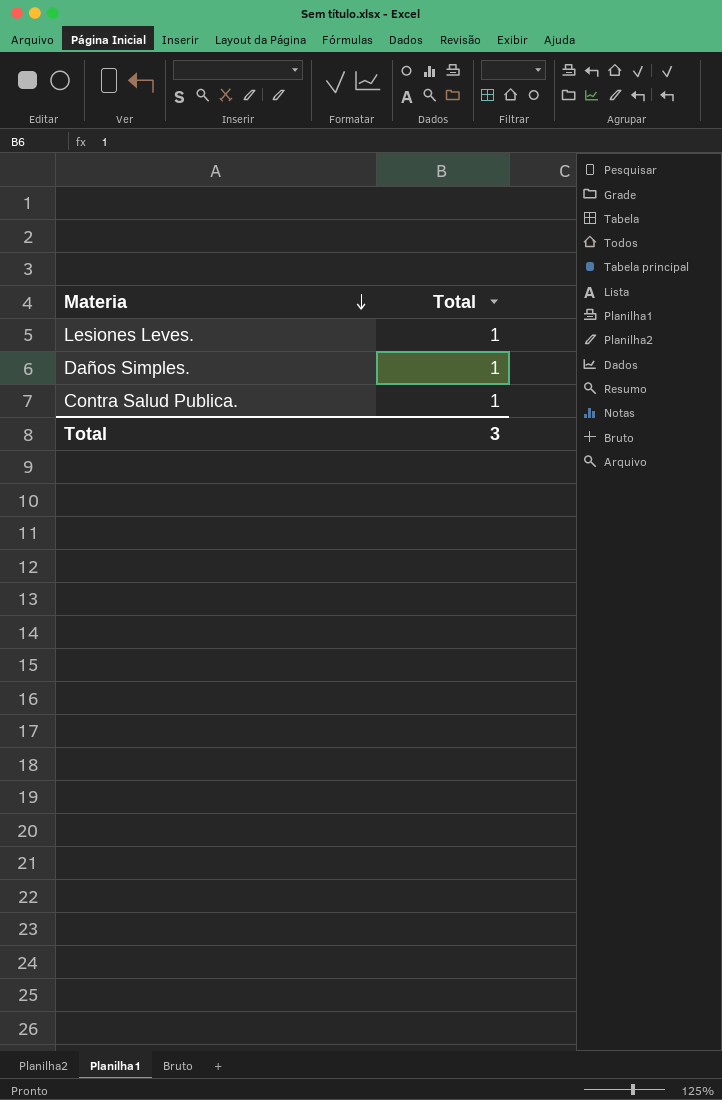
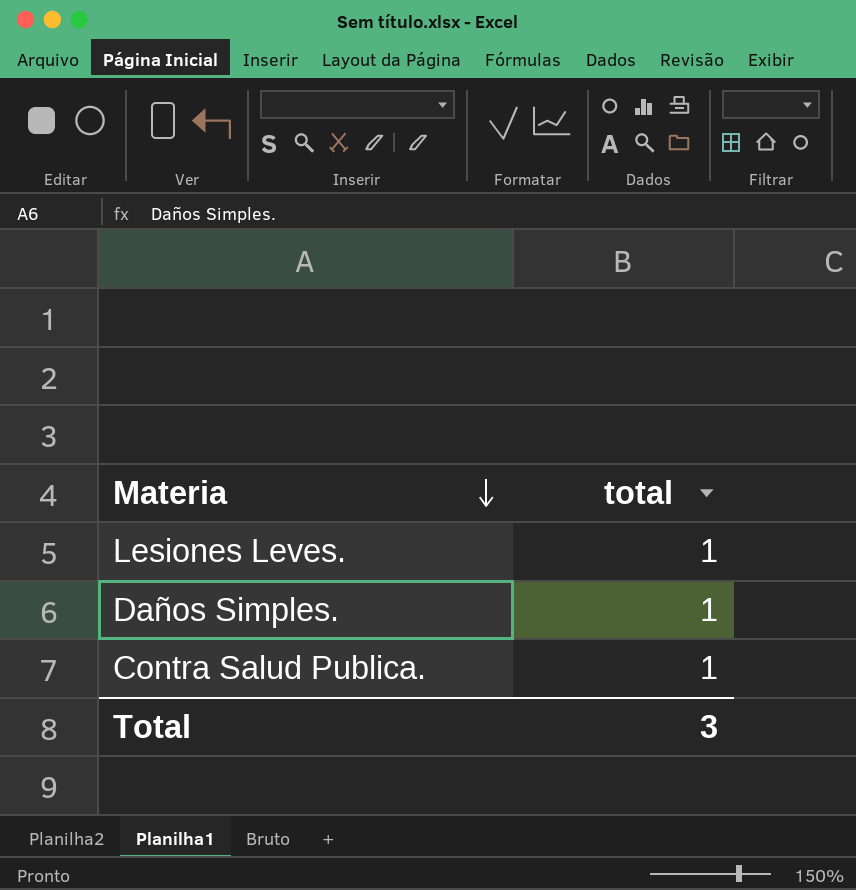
column name: Total -> total

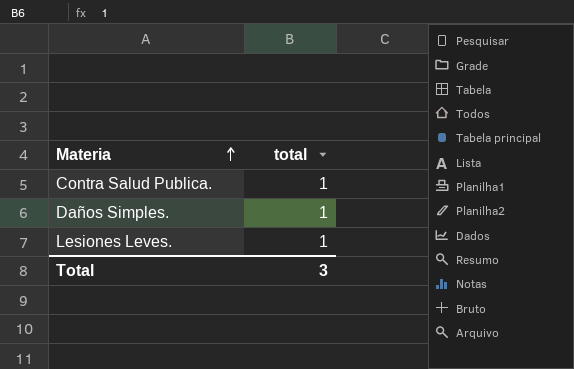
row order: Materia descending -> Materia ascending

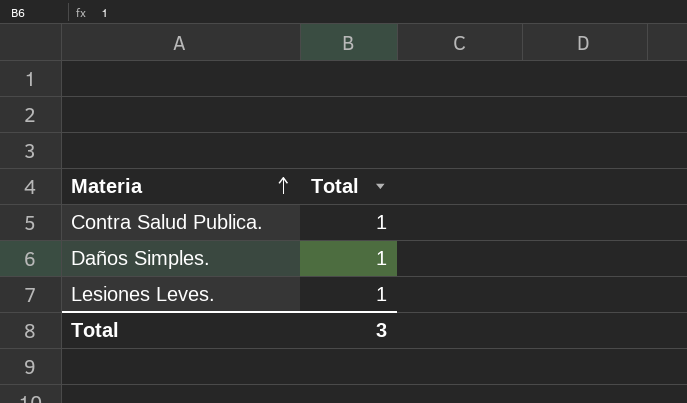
column name: total -> Total

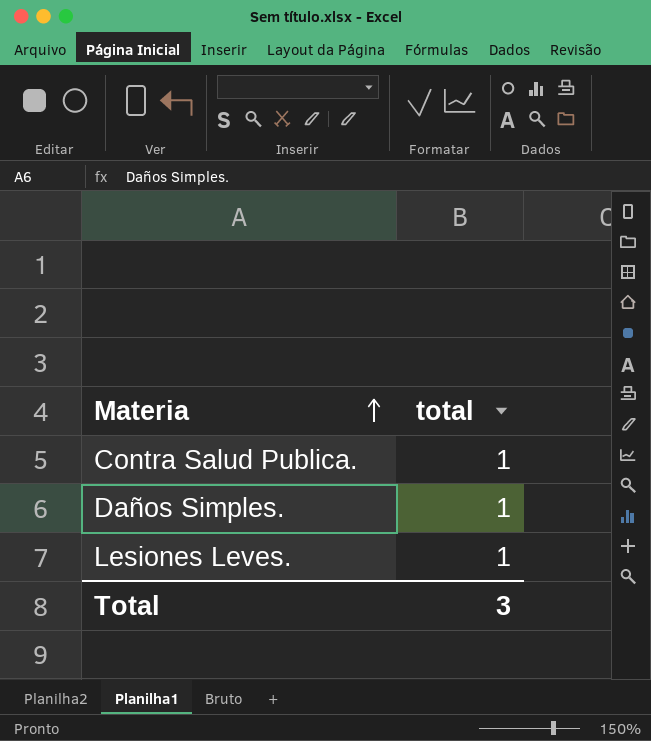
column name: Total -> total

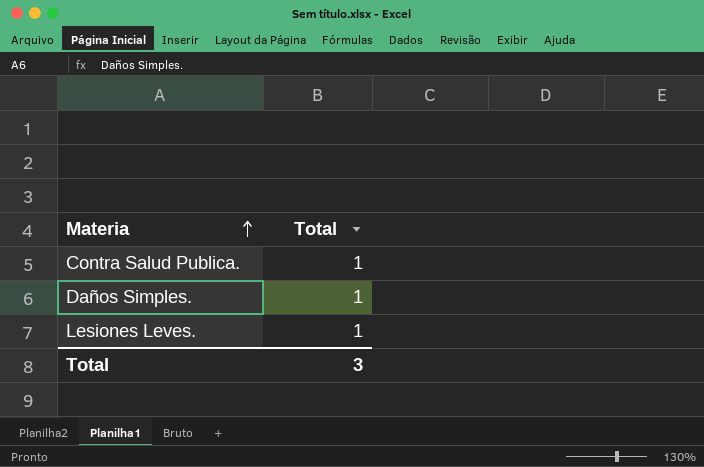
column name: total -> Total

